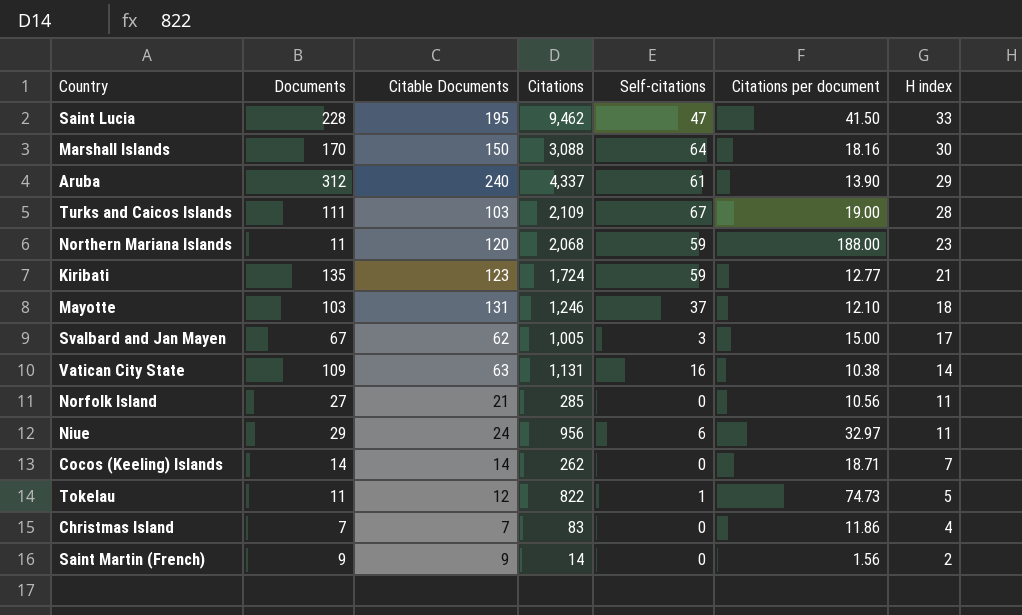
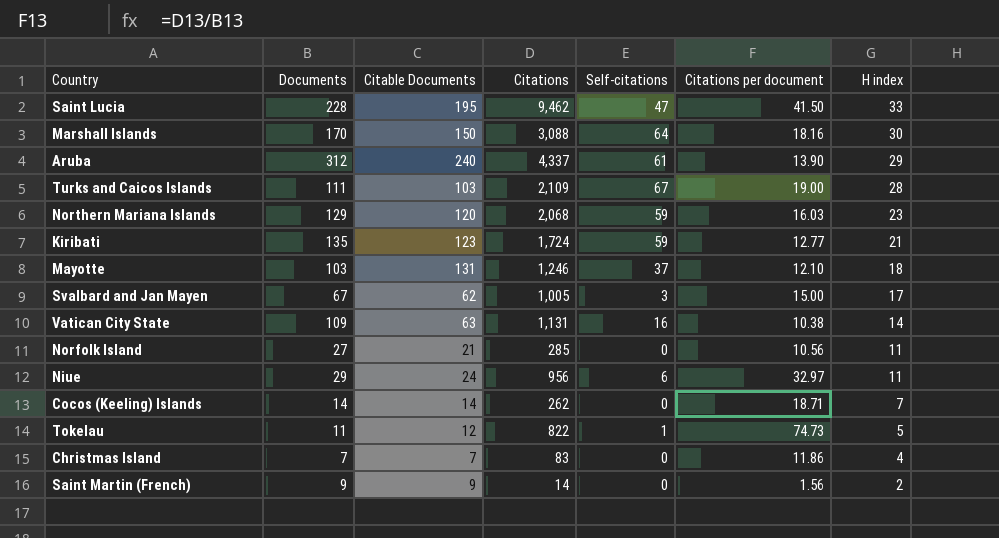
Northern Mariana Islands | Documents: 11 -> 129
Northern Mariana Islands | Citations per document: 188.00 -> 16.03

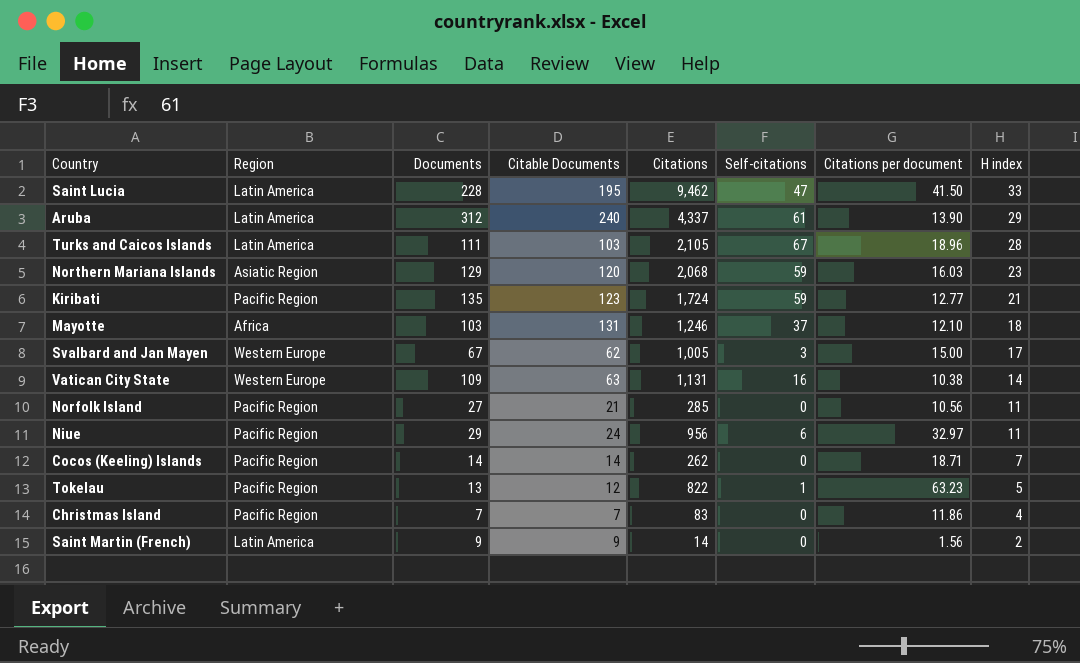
column Region | position: none -> 2
row Marshall Islands: 170 | 150 | 3,088 | 64 | 18.16 | 30 -> none
Turks and Caicos Islands | Citations: 2,109 -> 2,105
Turks and Caicos Islands | Citations per document: 19.00 -> 18.96
Tokelau | Documents: 11 -> 13
Tokelau | Citations per document: 74.73 -> 63.23

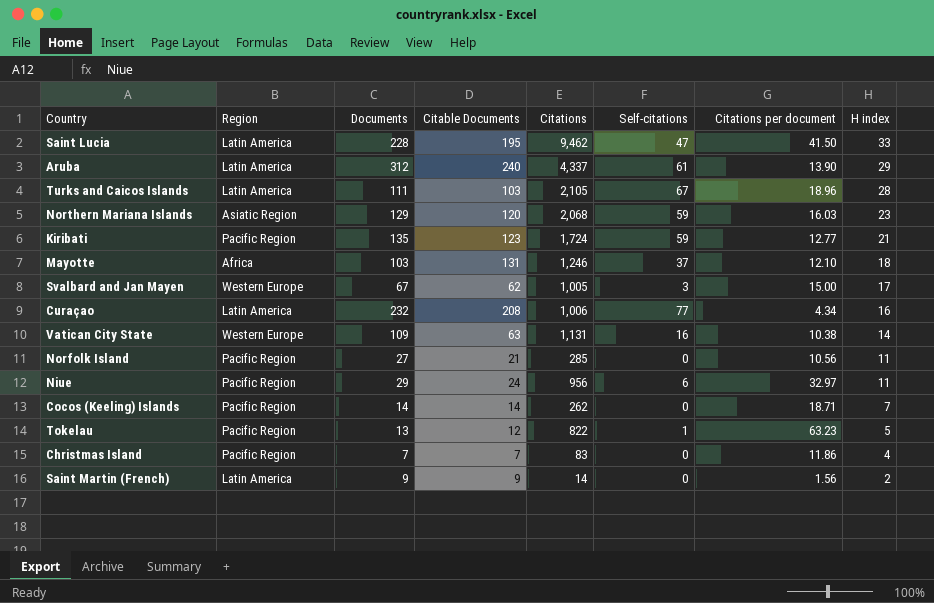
row Curaçao: none -> Latin America | 232 | 208 | 1,006 | 77 | 4.34 | 16

